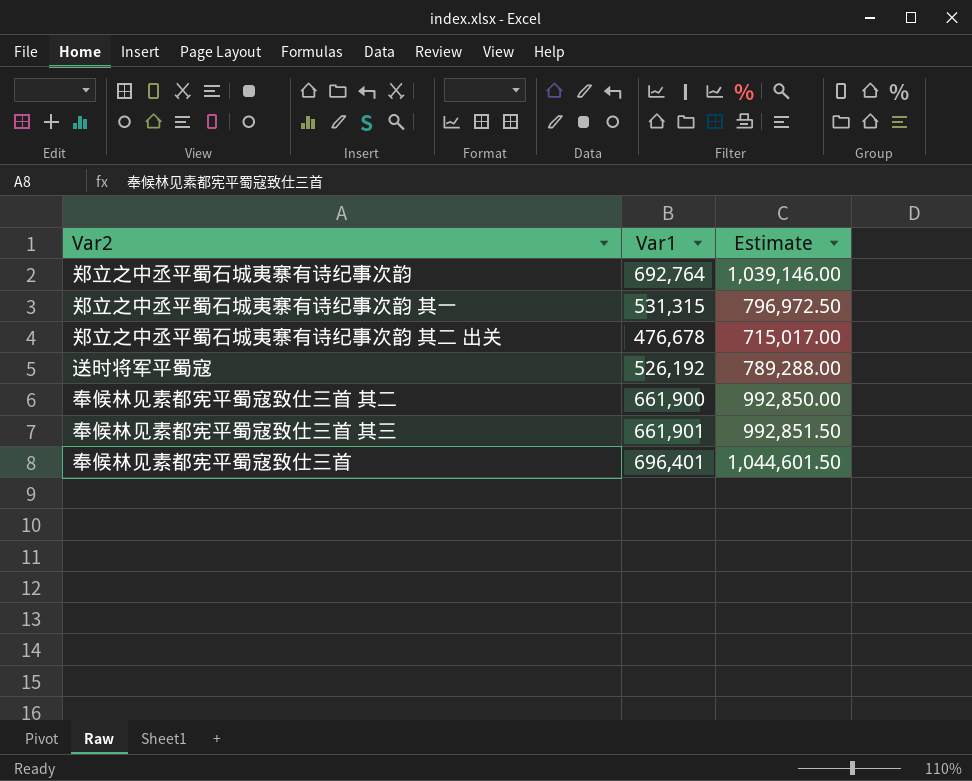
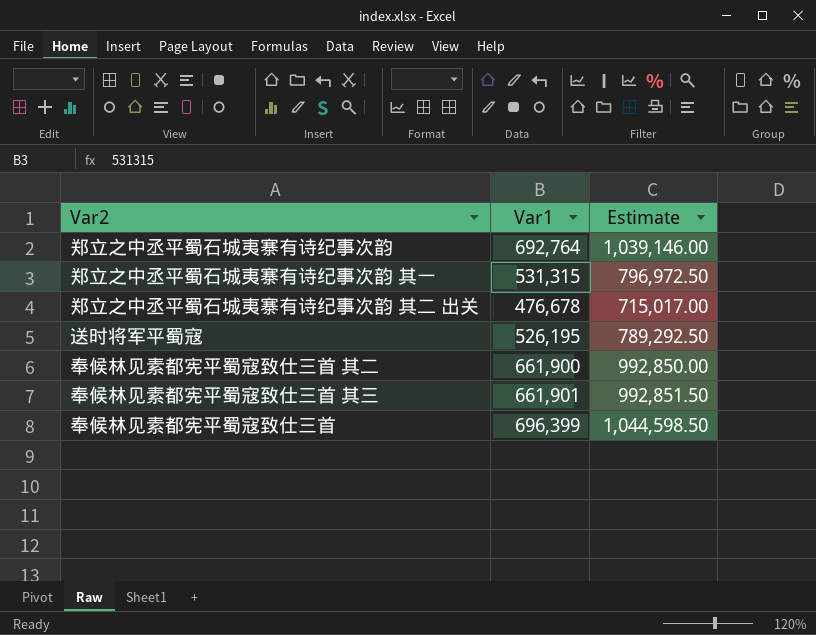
送时将军平蜀寇 | Var1: 526,192 -> 526,195
送时将军平蜀寇 | Estimate: 789,288.00 -> 789,292.50
奉候林见素都宪平蜀寇致仕三首 | Var1: 696,401 -> 696,399
奉候林见素都宪平蜀寇致仕三首 | Estimate: 1,044,601.50 -> 1,044,598.50

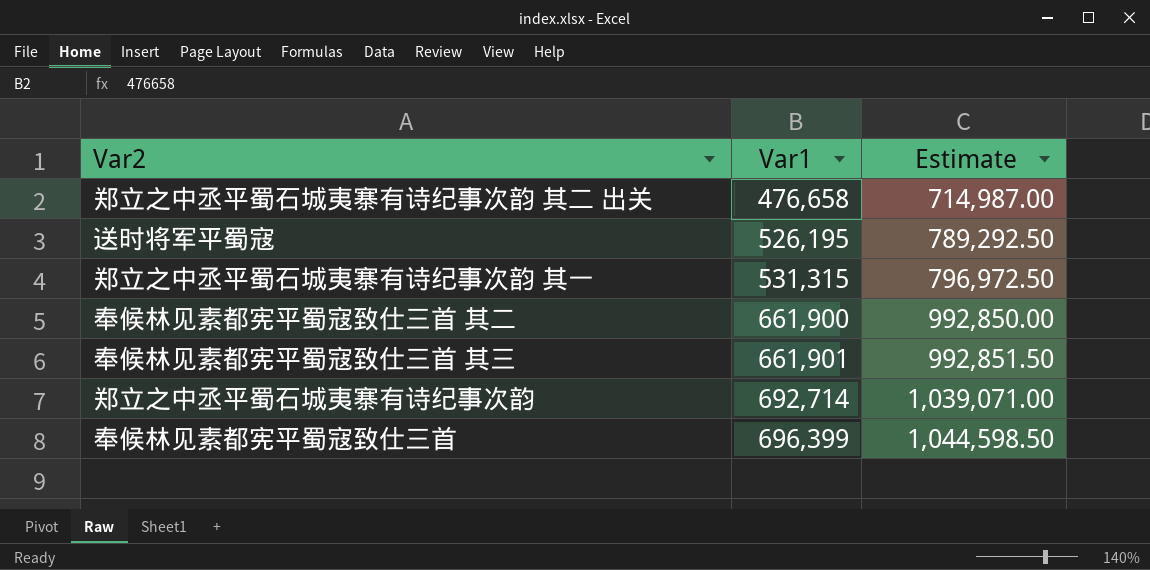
row order: none -> Var1 ascending
郑立之中丞平蜀石城夷寨有诗纪事次韵 其二 出关 | Var1: 476,678 -> 476,658
郑立之中丞平蜀石城夷寨有诗纪事次韵 其二 出关 | Estimate: 715,017.00 -> 714,987.00
郑立之中丞平蜀石城夷寨有诗纪事次韵 | Var1: 692,764 -> 692,714
郑立之中丞平蜀石城夷寨有诗纪事次韵 | Estimate: 1,039,146.00 -> 1,039,071.00

